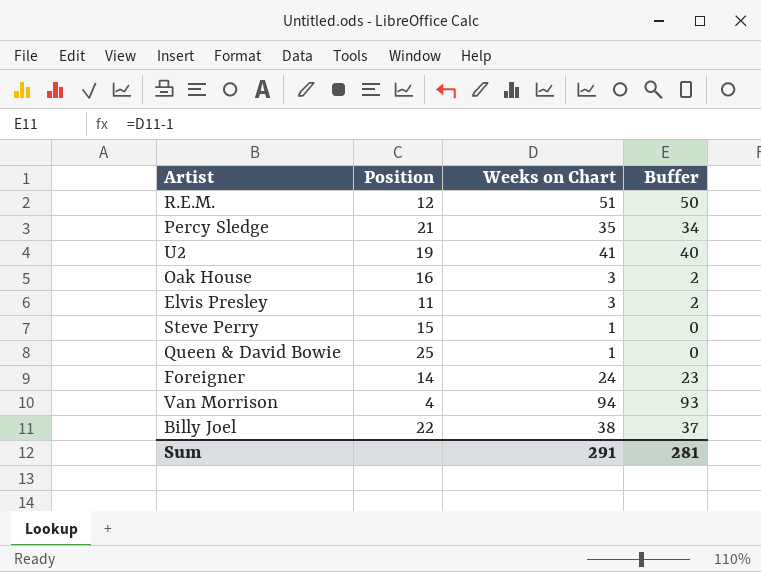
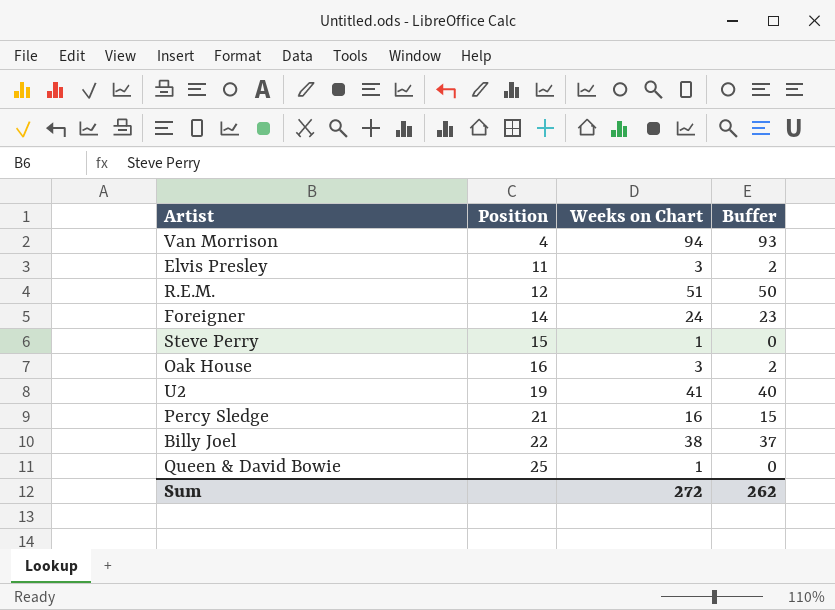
row order: none -> Position ascending
Percy Sledge | Weeks on Chart: 35 -> 16
Percy Sledge | Buffer: 34 -> 15
Sum | Weeks on Chart: 291 -> 272
Sum | Buffer: 281 -> 262

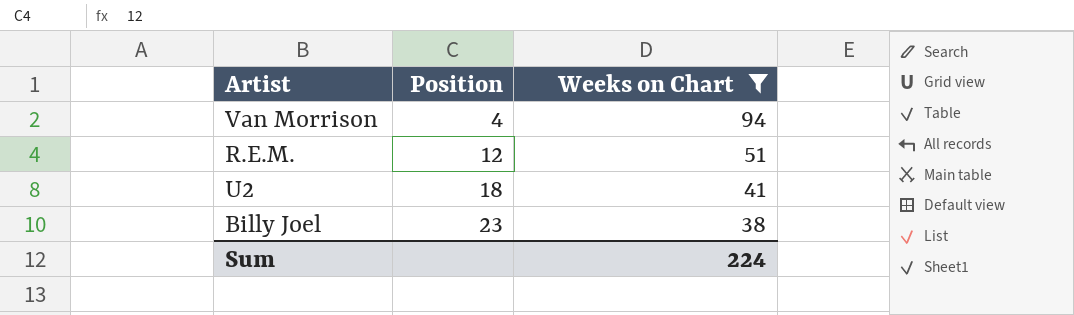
filter: none -> Weeks on Chart >= 38
column Buffer | formula: [Weeks on Chart] - 1 -> none
U2 | Position: 19 -> 18
Billy Joel | Position: 22 -> 23
Sum | Weeks on Chart: 272 -> 224

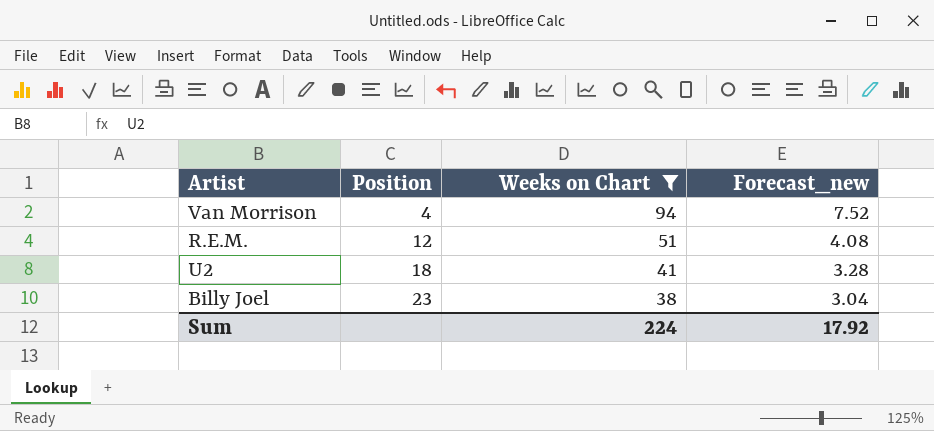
column Forecast_new | formula: none -> [Weeks on Chart] * 0.08

